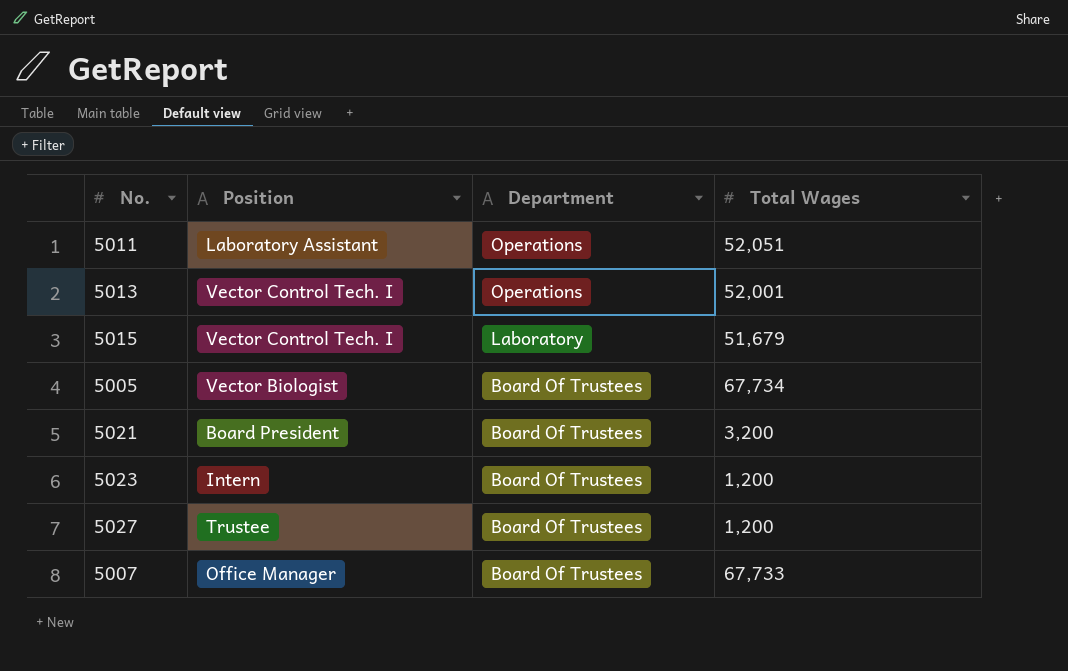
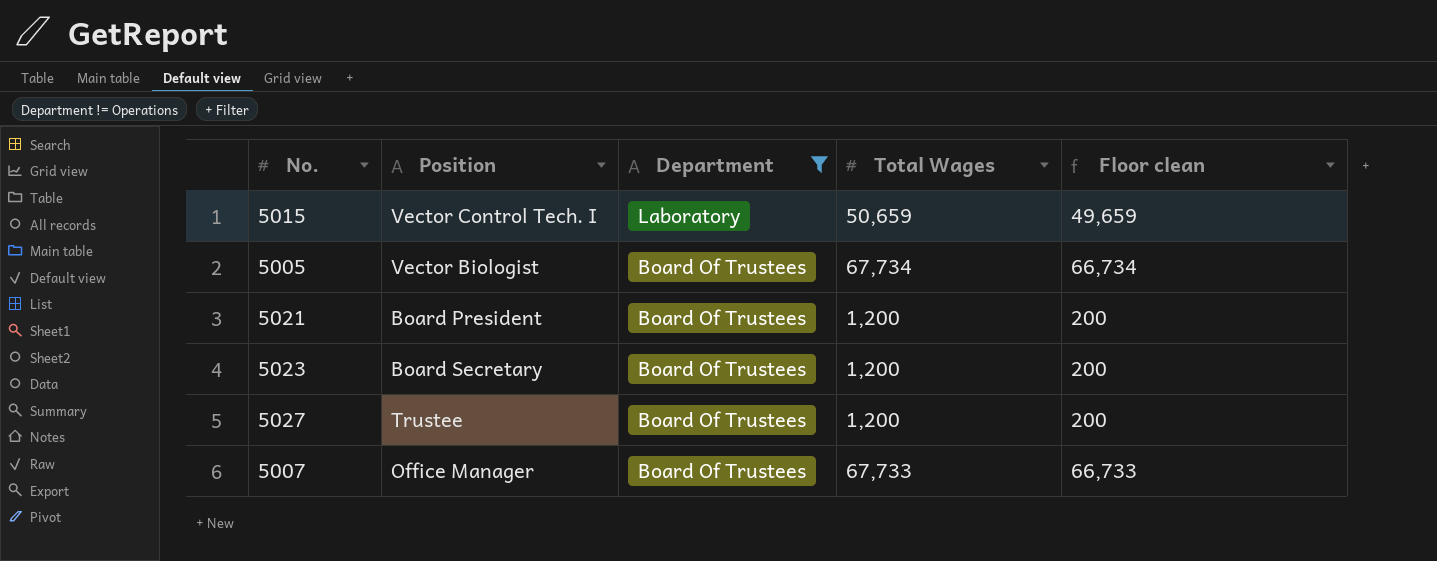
filter: none -> Department != Operations
column Floor clean | formula: none -> [Total Wages] - 1000
5015 | Total Wages: 51,679 -> 50,659
5021 | Total Wages: 3,200 -> 1,200
5023 | Position: Intern -> Board Secretary

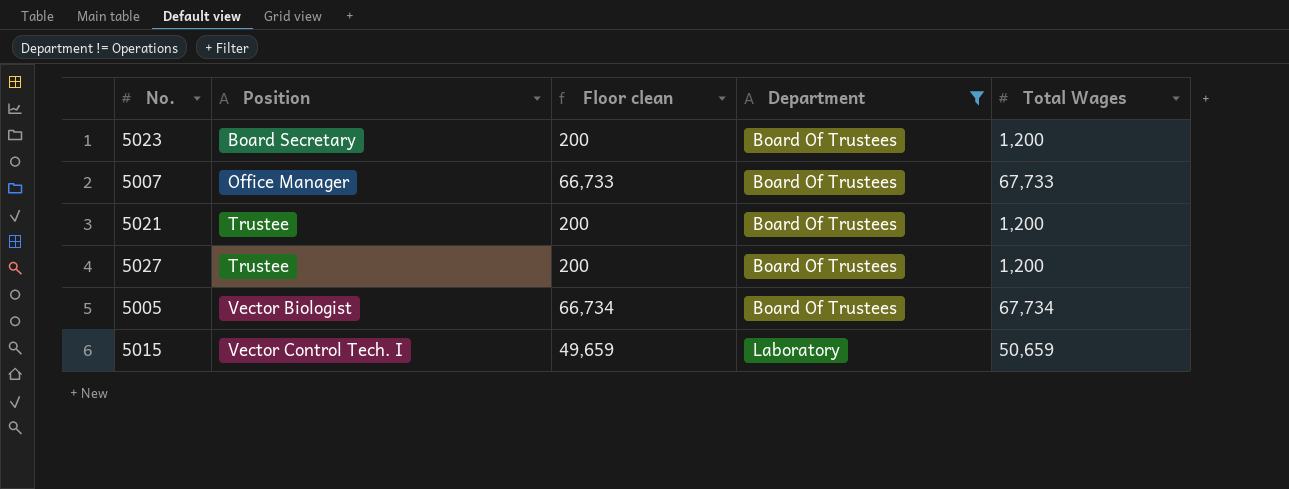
row order: Department descending -> Position ascending
column Floor clean | position: 5 -> 3
5021 | Position: Board President -> Trustee

